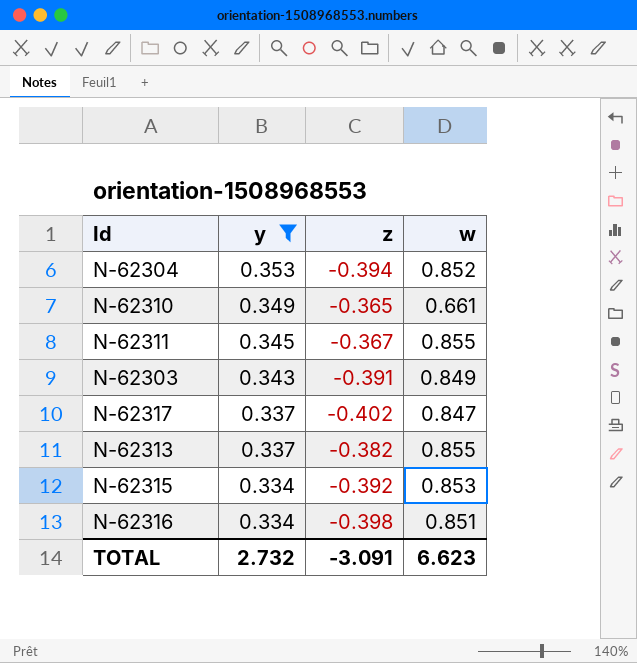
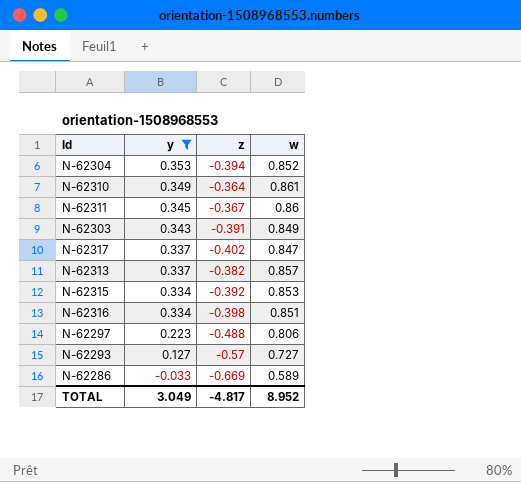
N-62310 | z: -0.365 -> -0.364
N-62310 | w: 0.661 -> 0.861
N-62311 | w: 0.855 -> 0.86
N-62313 | w: 0.855 -> 0.857
row N-62297: none -> 0.223 | -0.488 | 0.806
row N-62293: none -> 0.127 | -0.57 | 0.727
row N-62286: none -> -0.033 | -0.669 | 0.589
TOTAL | y: 2.732 -> 3.049
TOTAL | z: -3.091 -> -4.817
TOTAL | w: 6.623 -> 8.952

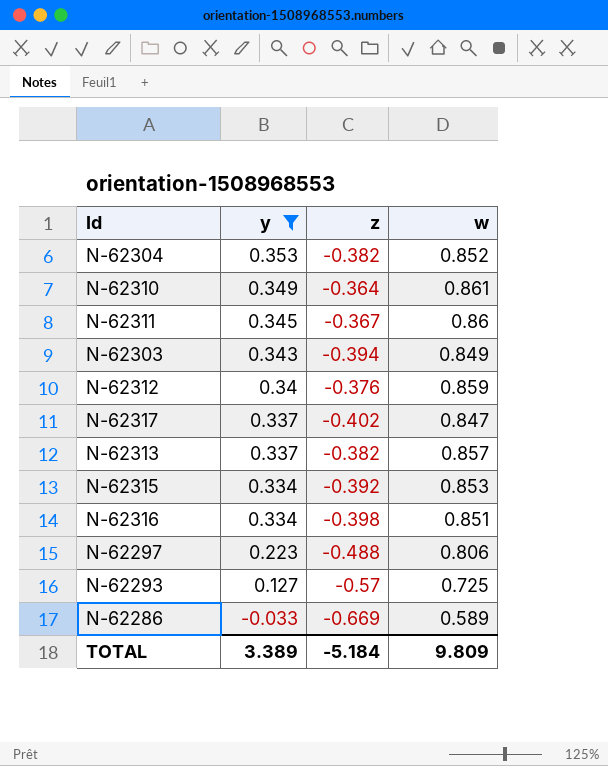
N-62304 | z: -0.394 -> -0.382
N-62303 | z: -0.391 -> -0.394
row N-62312: none -> 0.34 | -0.376 | 0.859
N-62293 | w: 0.727 -> 0.725
TOTAL | y: 3.049 -> 3.389
TOTAL | z: -4.817 -> -5.184
TOTAL | w: 8.952 -> 9.809

